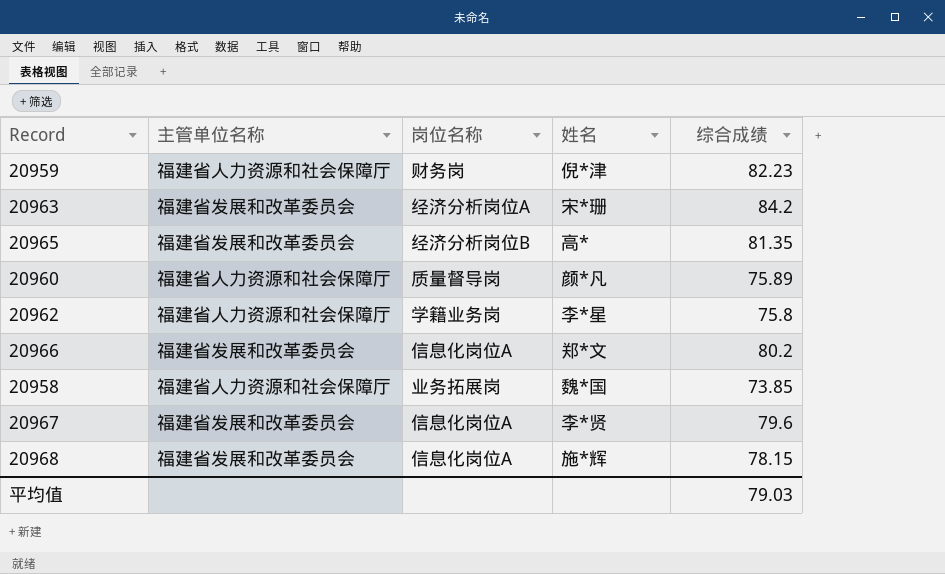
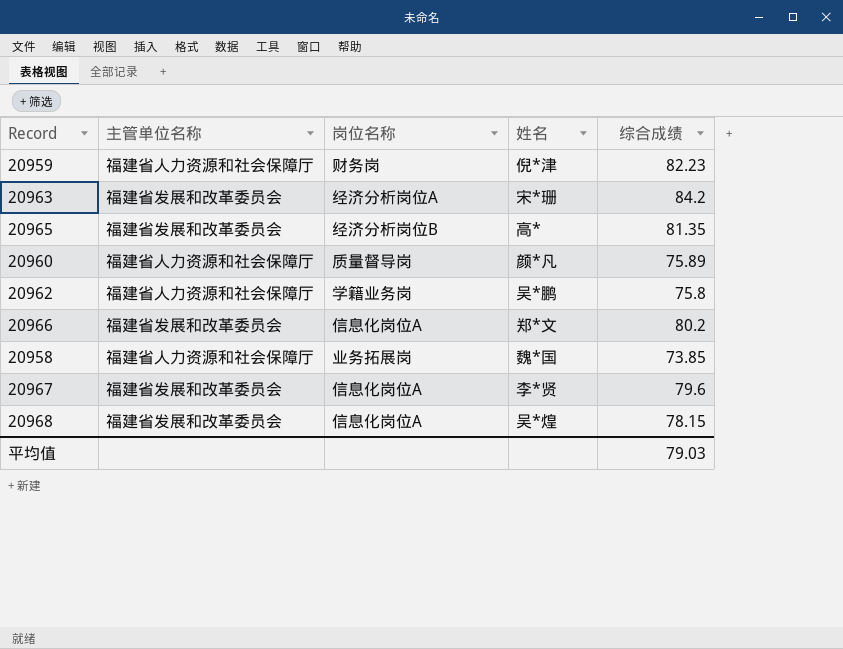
20962 | 姓名: 李*星 -> 吴*鹏
20968 | 姓名: 施*辉 -> 吴*煌

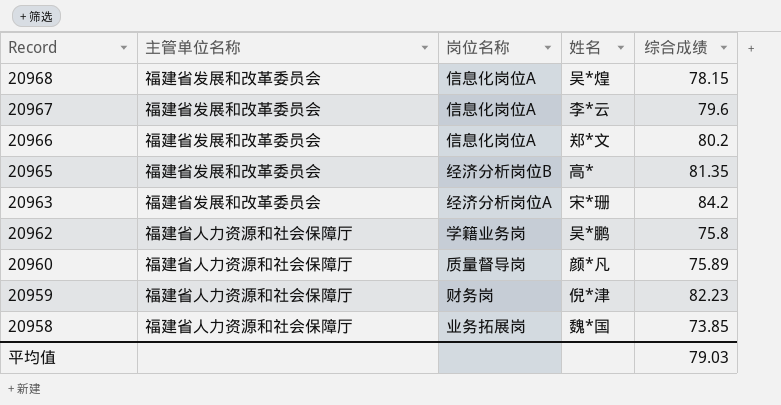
row order: none -> Record descending
20967 | 姓名: 李*贤 -> 李*云

